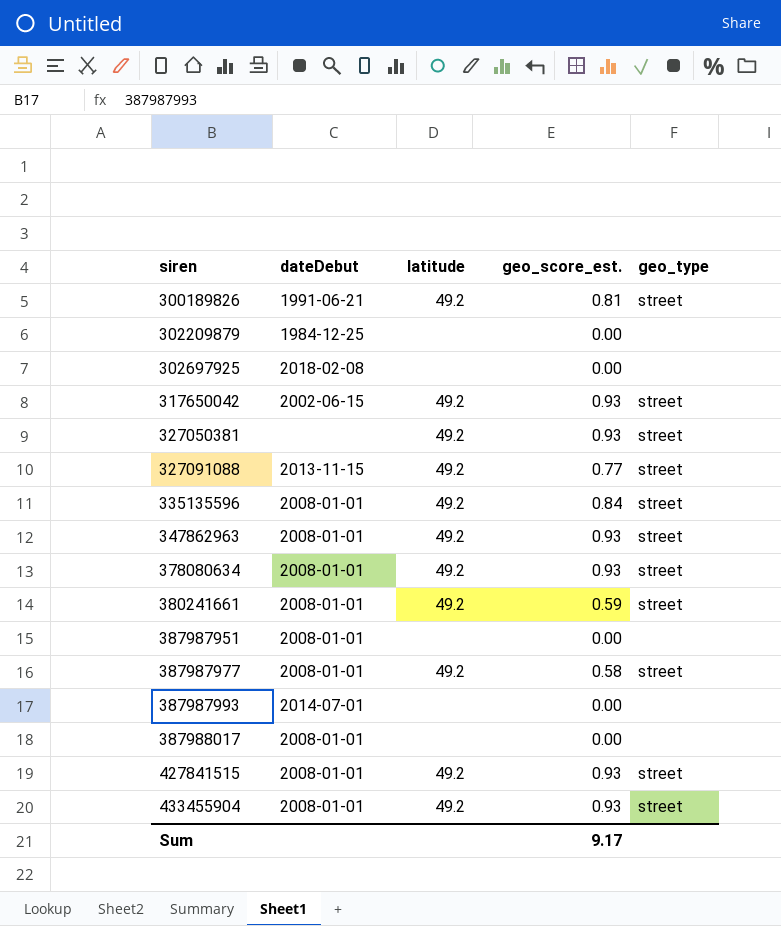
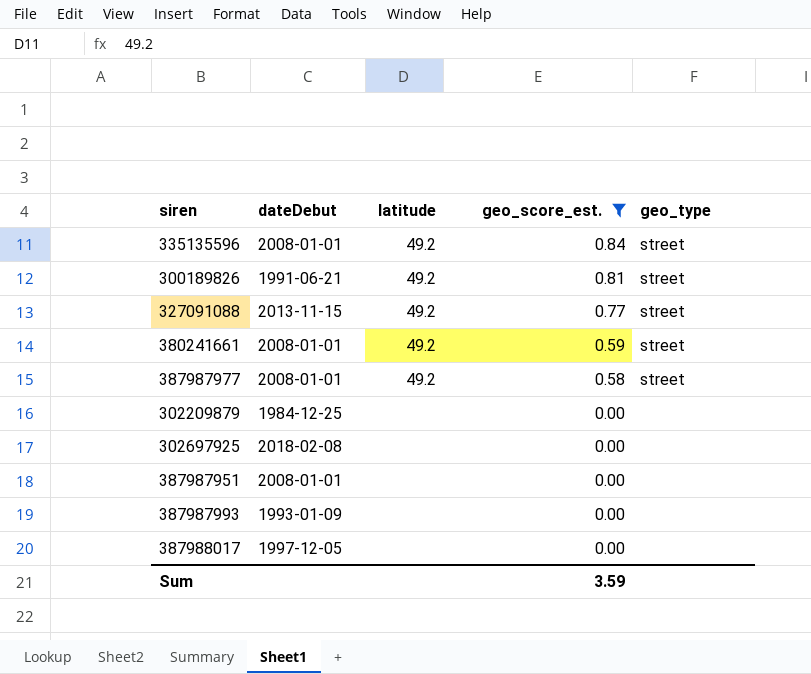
filter: none -> geo_score_est. != 0.93
row order: siren ascending -> geo_score_est. descending
387987993 | dateDebut: 2014-07-01 -> 1993-01-09
387988017 | dateDebut: 2008-01-01 -> 1997-12-05
Sum | geo_score_est.: 9.17 -> 3.59

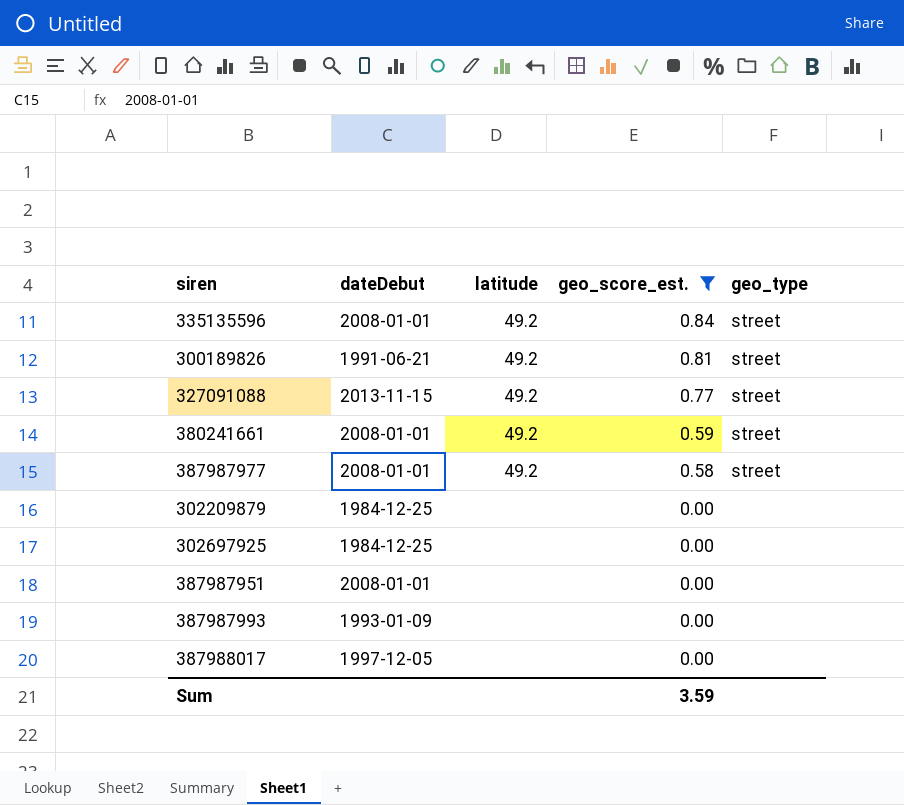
302697925 | dateDebut: 2018-02-08 -> 1984-12-25

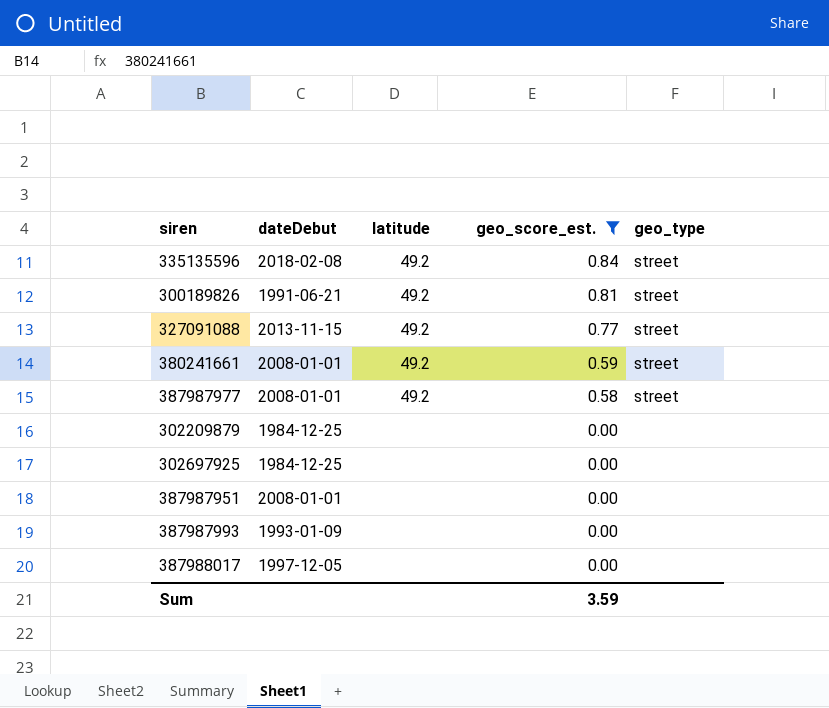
335135596 | dateDebut: 2008-01-01 -> 2018-02-08

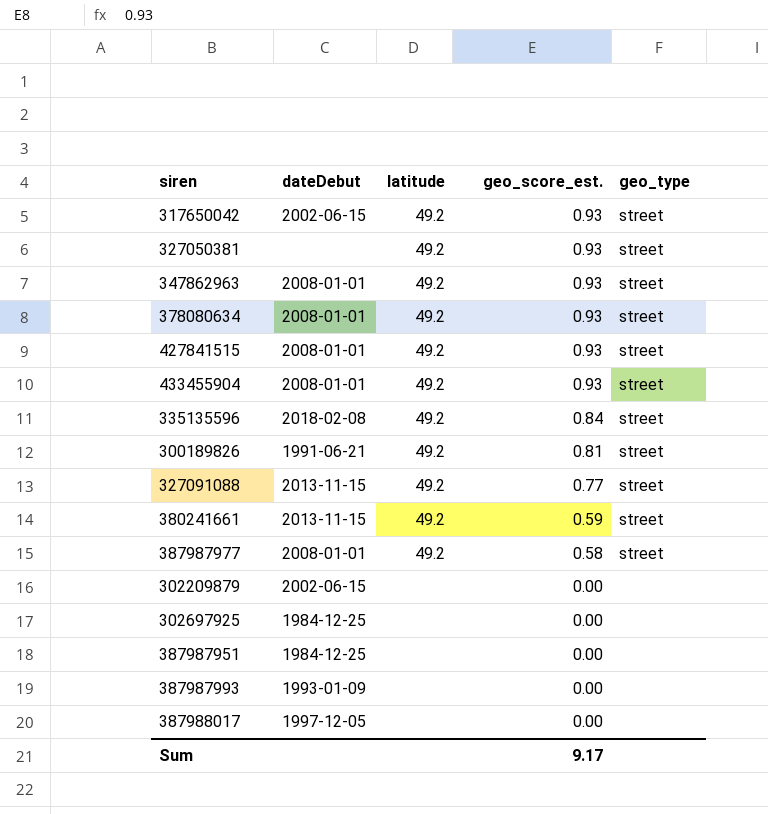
filter: geo_score_est. != 0.93 -> none
380241661 | dateDebut: 2008-01-01 -> 2013-11-15
302209879 | dateDebut: 1984-12-25 -> 2002-06-15
387987951 | dateDebut: 2008-01-01 -> 1984-12-25
Sum | geo_score_est.: 3.59 -> 9.17

